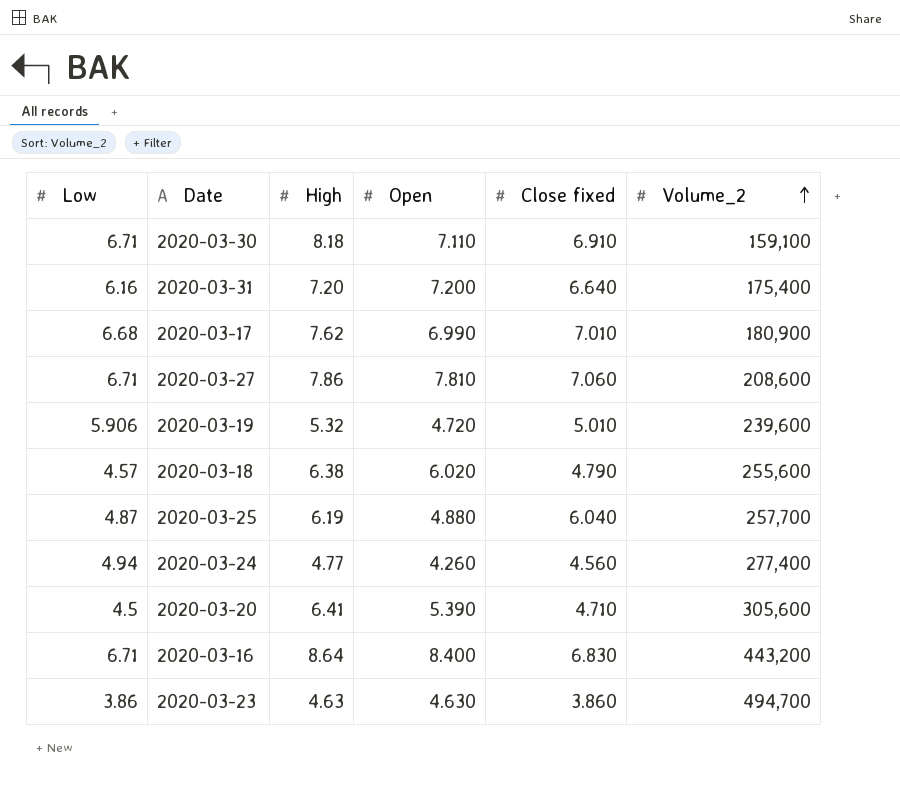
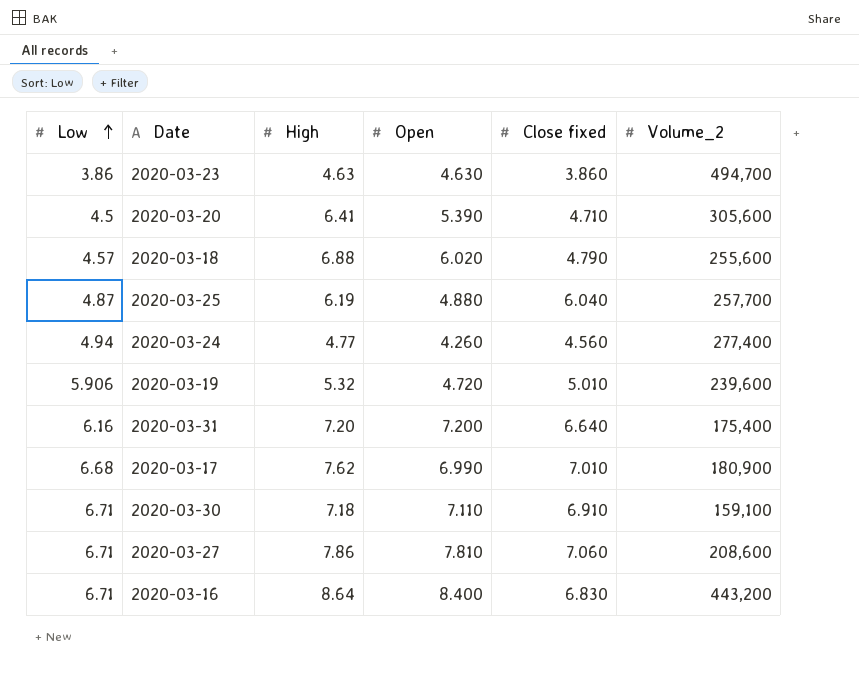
row order: Volume_2 ascending -> Low ascending
2020-03-18 | High: 6.38 -> 6.88
2020-03-30 | High: 8.18 -> 7.18

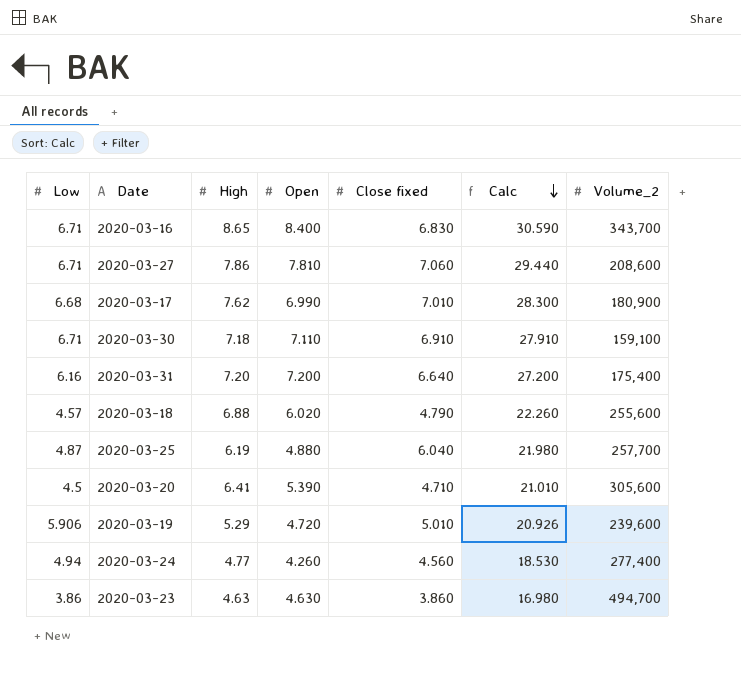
row order: Low ascending -> Calc descending
column Calc | formula: none -> [Low] + [High] + [Open] + [Close fixed]
2020-03-16 | High: 8.64 -> 8.65
2020-03-16 | Volume_2: 443,200 -> 343,700
2020-03-19 | High: 5.32 -> 5.29

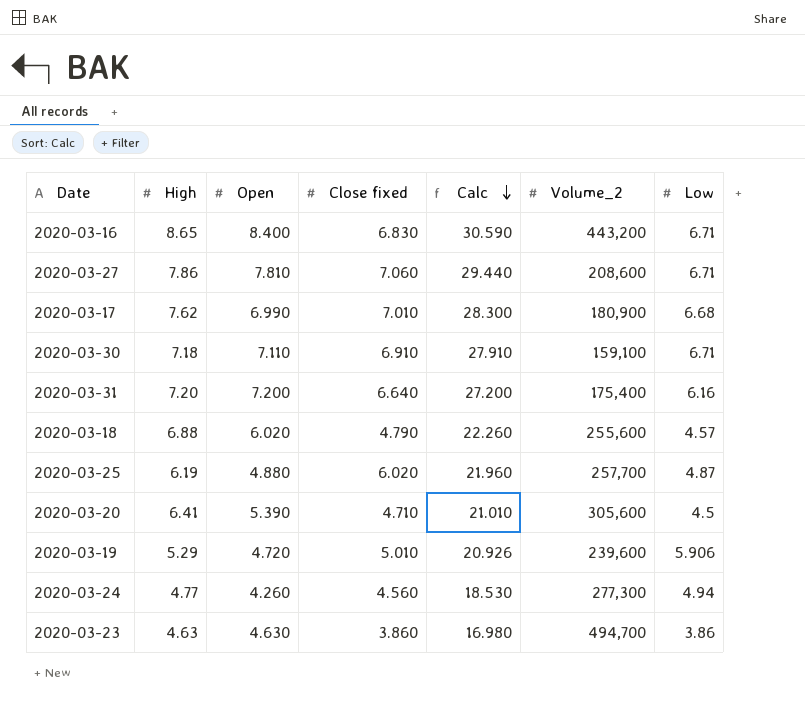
column Low | position: 1 -> 7
2020-03-16 | Volume_2: 343,700 -> 443,200
2020-03-25 | Close fixed: 6.040 -> 6.020
2020-03-25 | Calc: 21.980 -> 21.960
2020-03-24 | Volume_2: 277,400 -> 277,300

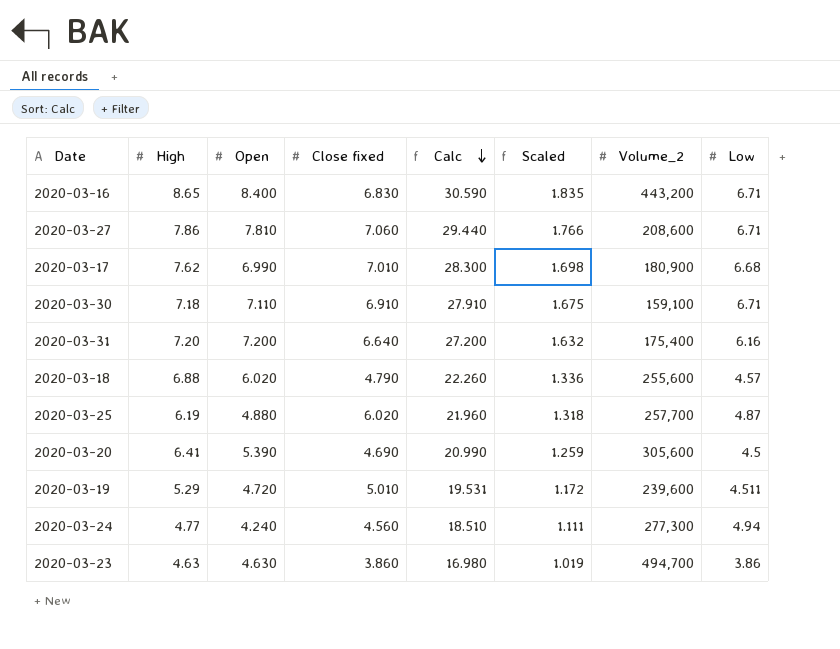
column Scaled | formula: none -> [Calc] * 0.06
2020-03-20 | Close fixed: 4.710 -> 4.690
2020-03-20 | Calc: 21.010 -> 20.990
2020-03-19 | Calc: 20.926 -> 19.531
2020-03-19 | Low: 5.906 -> 4.511
2020-03-24 | Open: 4.260 -> 4.240
2020-03-24 | Calc: 18.530 -> 18.510

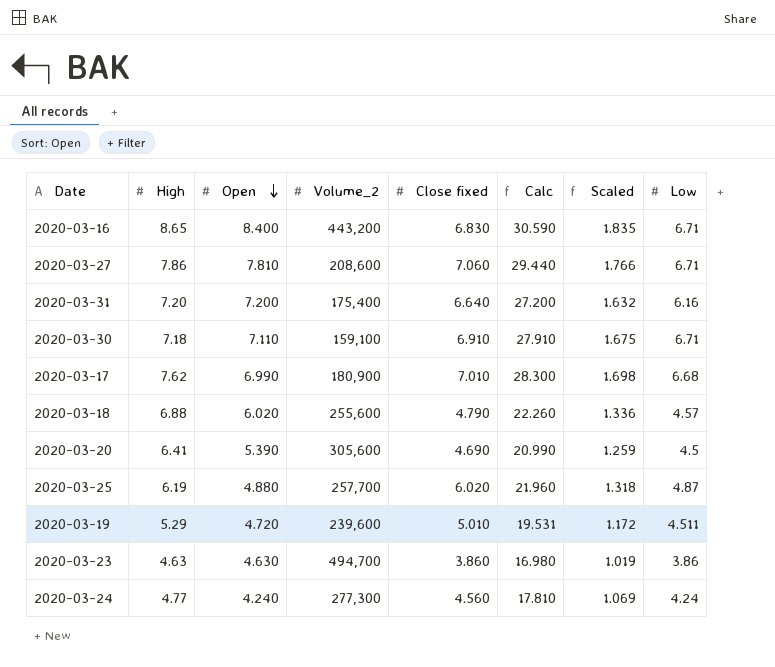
row order: Calc descending -> Open descending
column Volume_2 | position: 7 -> 4
2020-03-24 | Calc: 18.510 -> 17.810
2020-03-24 | Scaled: 1.111 -> 1.069
2020-03-24 | Low: 4.94 -> 4.24

